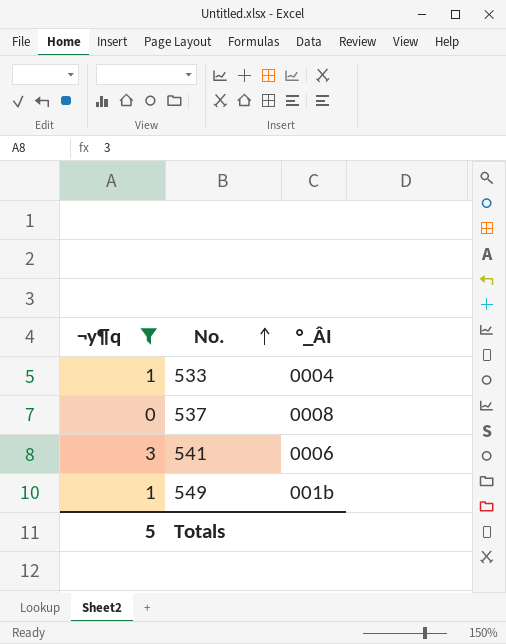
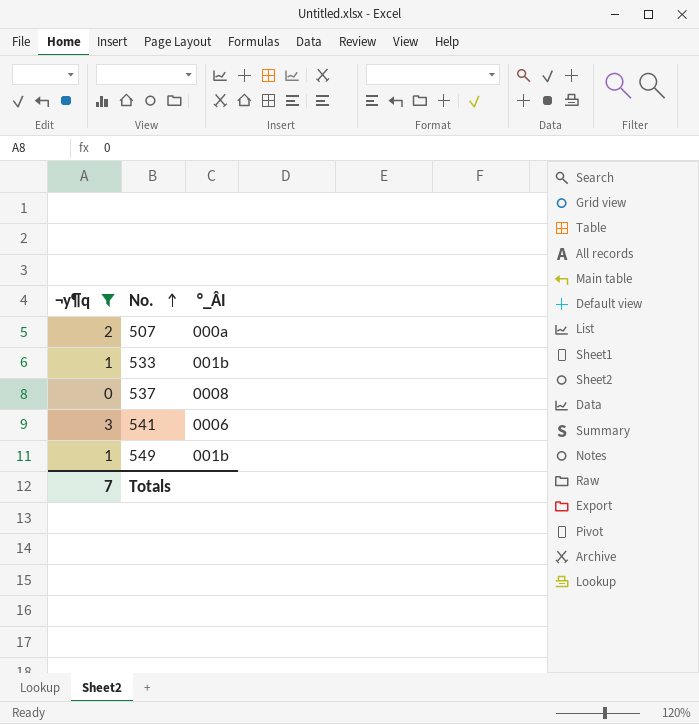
row 507: none -> 2 | 000a
533 | °_ÂI: 0004 -> 001b
Totals | ¬y¶q: 5 -> 7

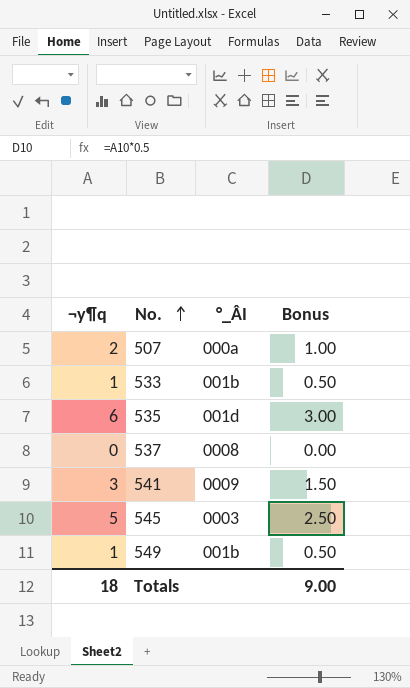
filter: ¬y¶q <= 3 -> none
column Bonus | formula: none -> [¬y¶q] * 0.5
541 | °_ÂI: 0006 -> 0009
Totals | ¬y¶q: 7 -> 18

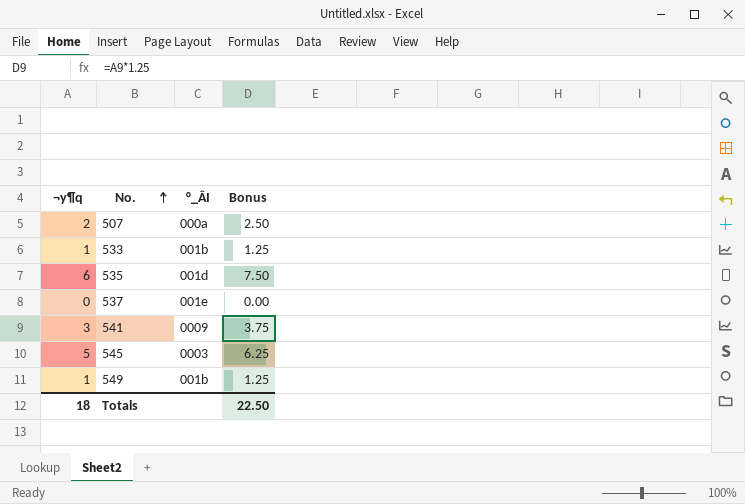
column Bonus | formula: [¬y¶q] * 0.5 -> [¬y¶q] * 1.25
537 | °_ÂI: 0008 -> 001e
Totals | Bonus: 9.00 -> 22.50

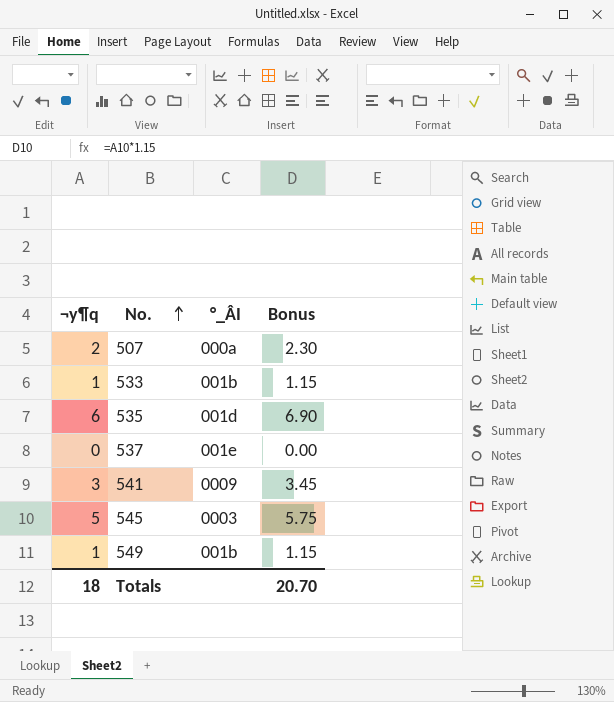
column Bonus | formula: [¬y¶q] * 1.25 -> [¬y¶q] * 1.15
Totals | Bonus: 22.50 -> 20.70

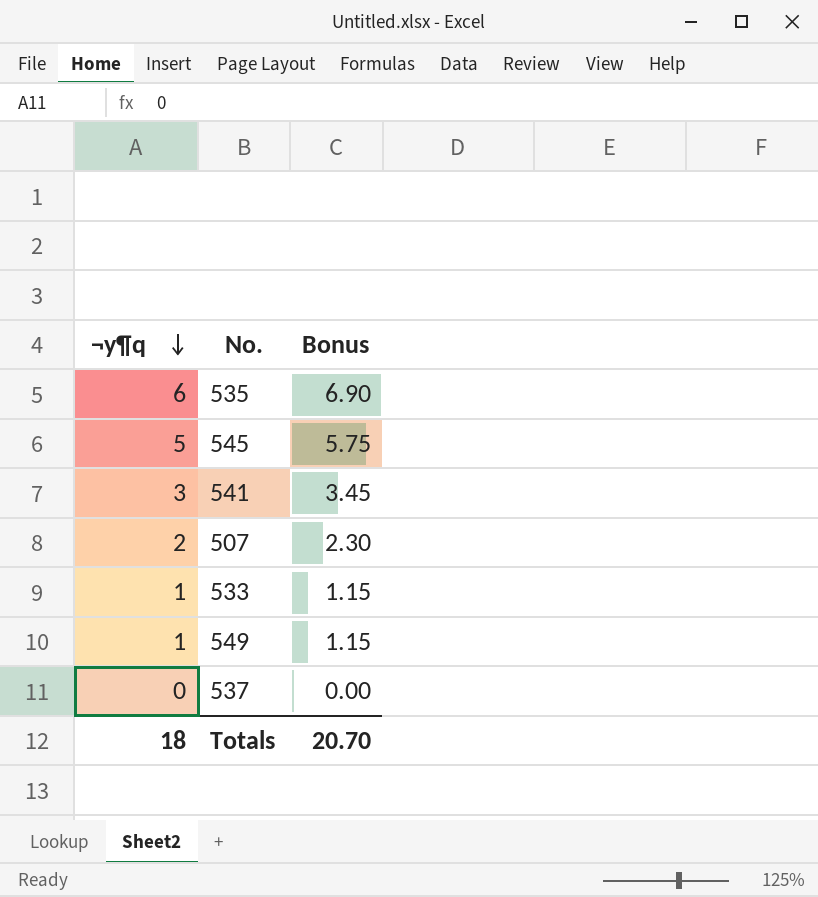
row order: No. ascending -> ¬y¶q descending
column °_ÂI | position: 3 -> none

